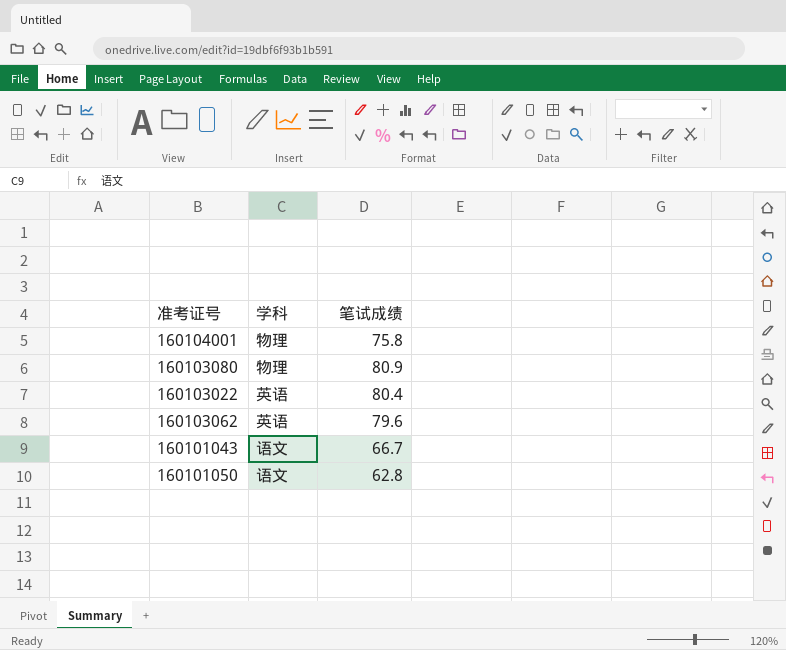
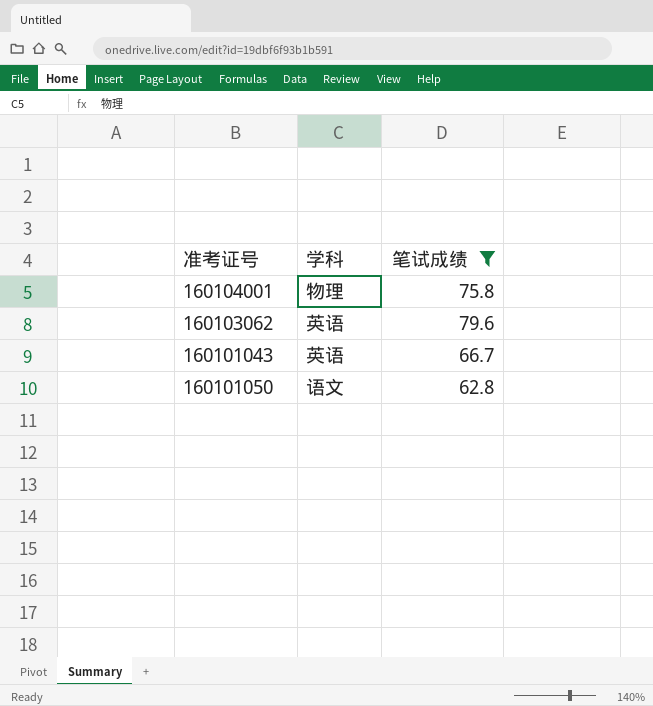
filter: none -> 笔试成绩 <= 79.6
160101043 | 学科: 语文 -> 英语

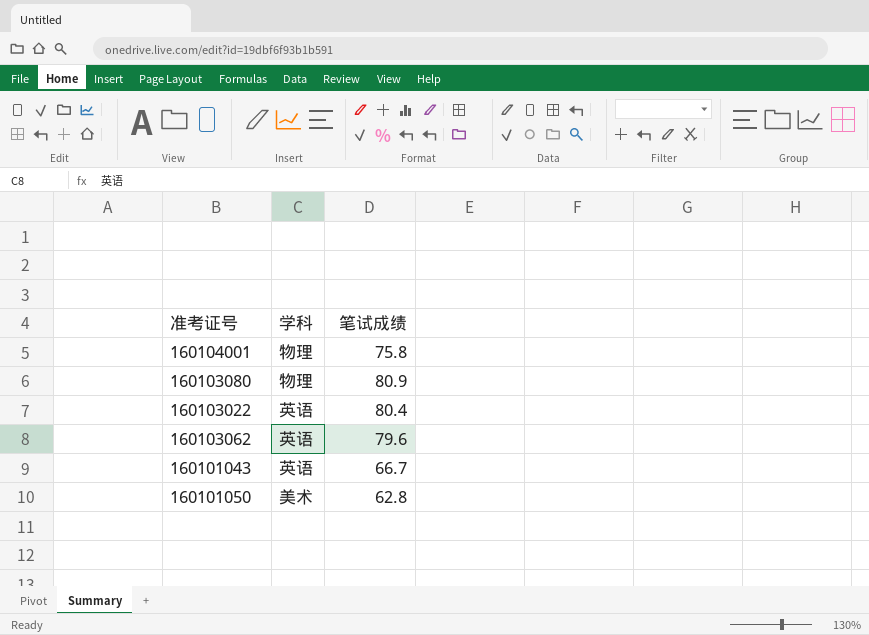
filter: 笔试成绩 <= 79.6 -> none
160101050 | 学科: 语文 -> 美术

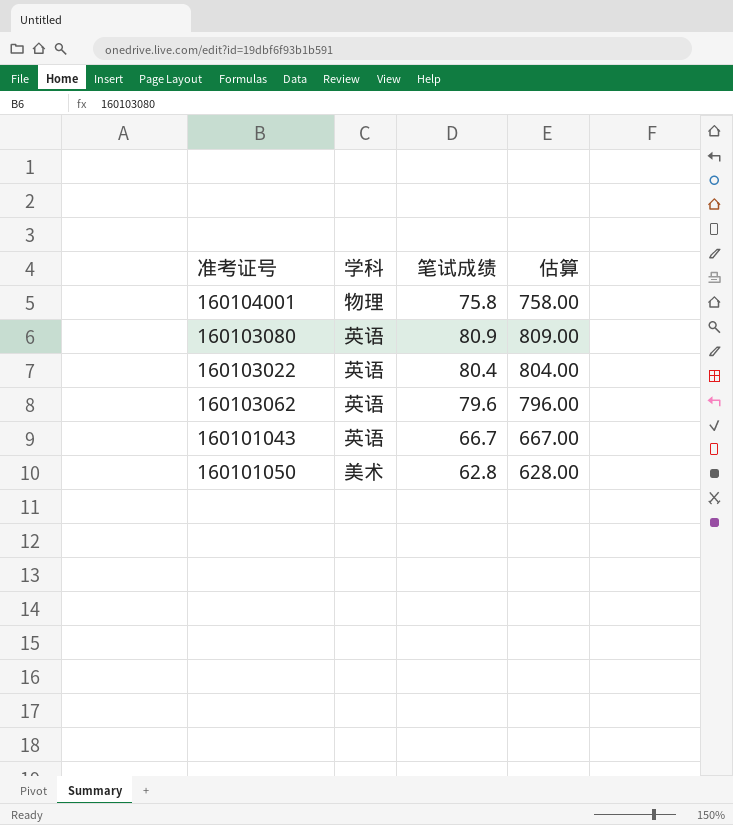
column 估算 | formula: none -> [笔试成绩] * 10
160103080 | 学科: 物理 -> 英语

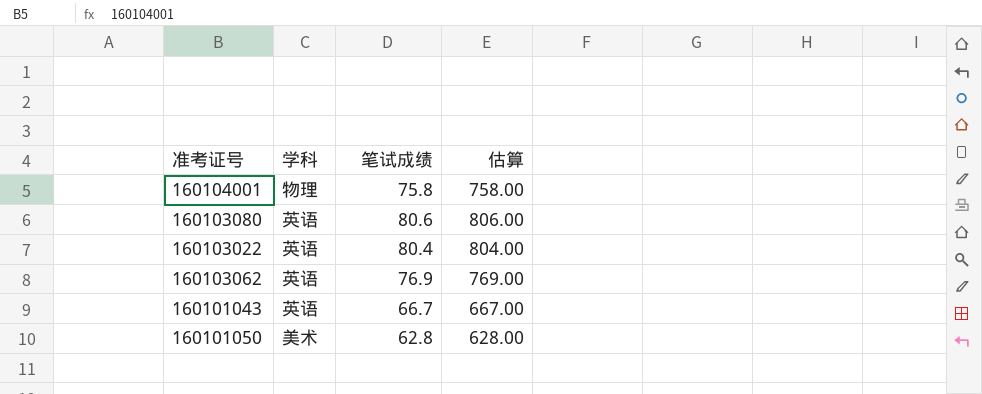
160103080 | 笔试成绩: 80.9 -> 80.6
160103080 | 估算: 809.00 -> 806.00
160103062 | 笔试成绩: 79.6 -> 76.9
160103062 | 估算: 796.00 -> 769.00

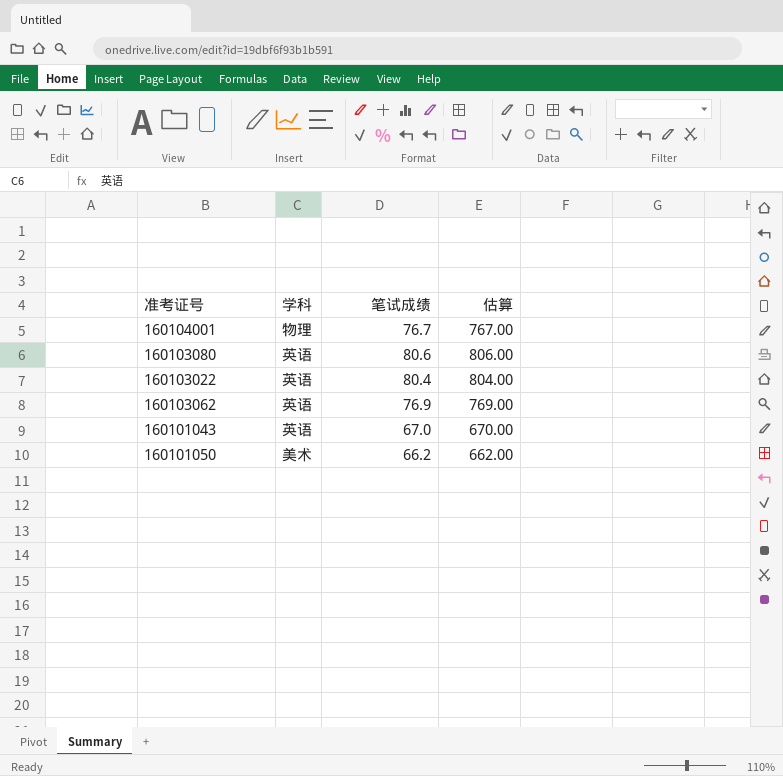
160104001 | 笔试成绩: 75.8 -> 76.7
160104001 | 估算: 758.00 -> 767.00
160101043 | 笔试成绩: 66.7 -> 67.0
160101043 | 估算: 667.00 -> 670.00
160101050 | 笔试成绩: 62.8 -> 66.2
160101050 | 估算: 628.00 -> 662.00

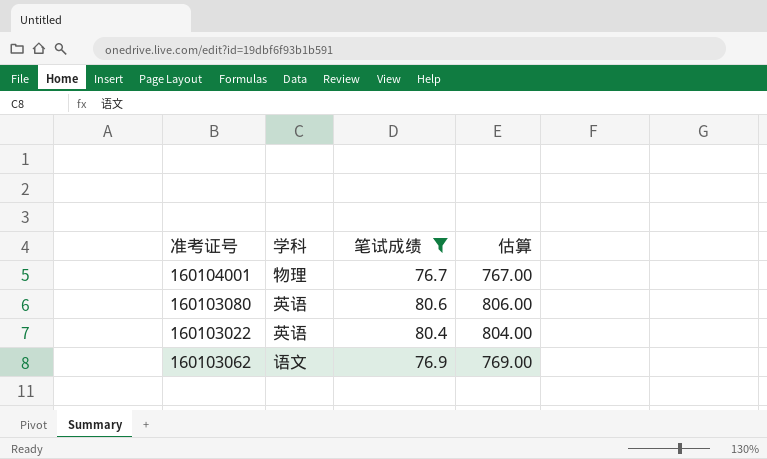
filter: none -> 笔试成绩 >= 76.7
160103062 | 学科: 英语 -> 语文

